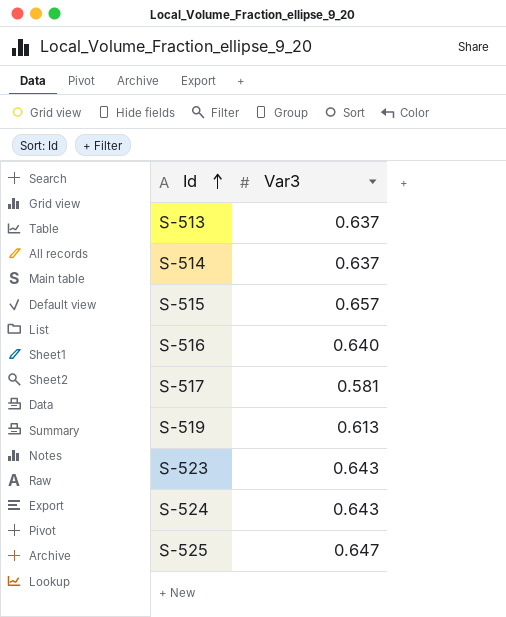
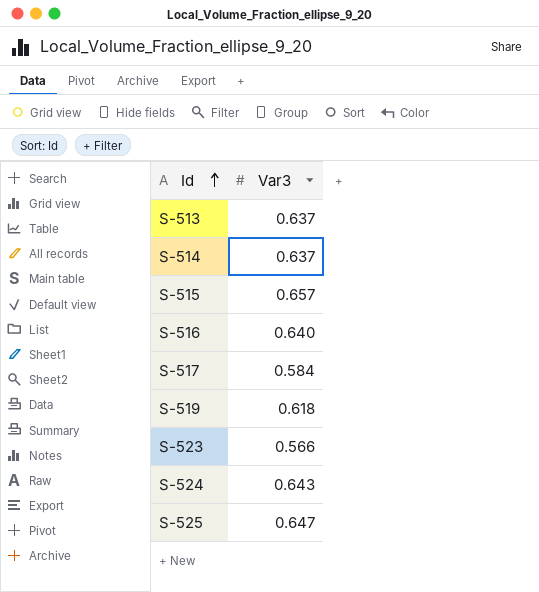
S-517 | Var3: 0.581 -> 0.584
S-519 | Var3: 0.613 -> 0.618
S-523 | Var3: 0.643 -> 0.566

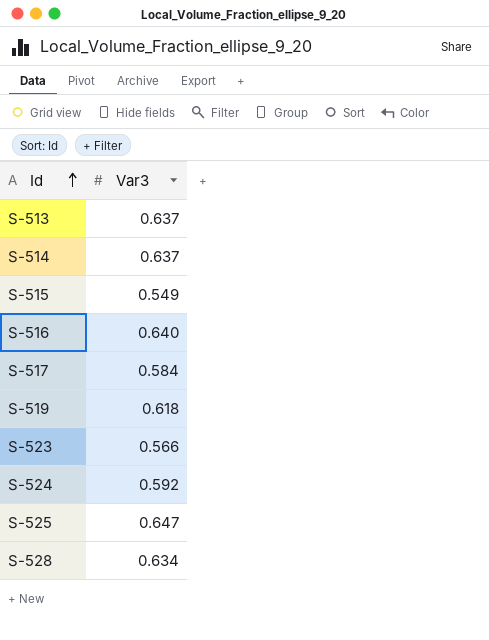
S-515 | Var3: 0.657 -> 0.549
S-524 | Var3: 0.643 -> 0.592
row S-528: none -> 0.634

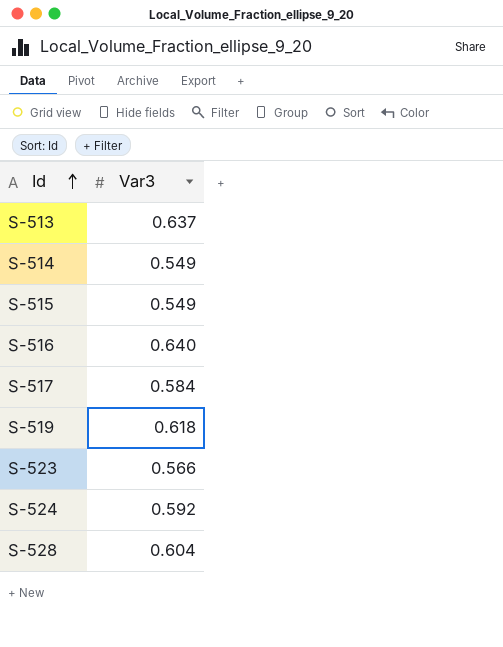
row S-525: 0.647 -> none
S-514 | Var3: 0.637 -> 0.549
S-528 | Var3: 0.634 -> 0.604

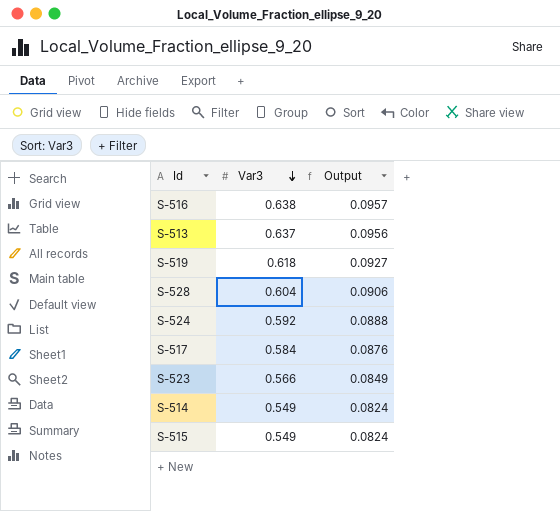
row order: Id ascending -> Var3 descending
column Output | formula: none -> [Var3] * 0.15
S-516 | Var3: 0.640 -> 0.638

